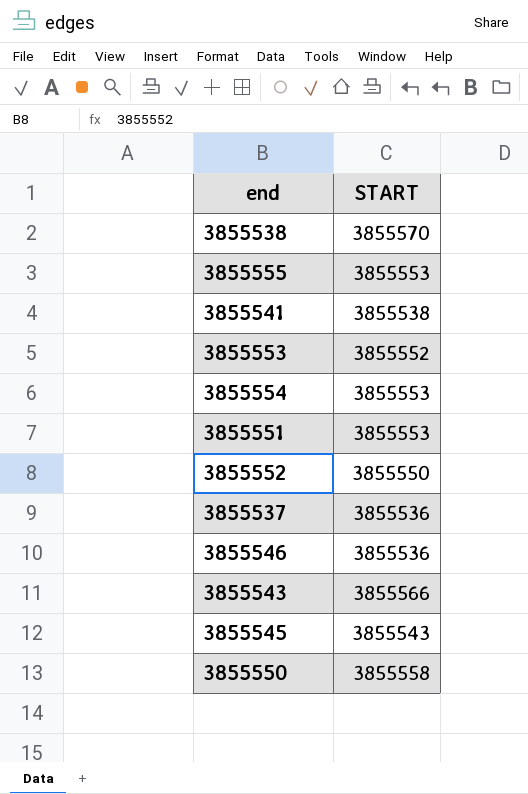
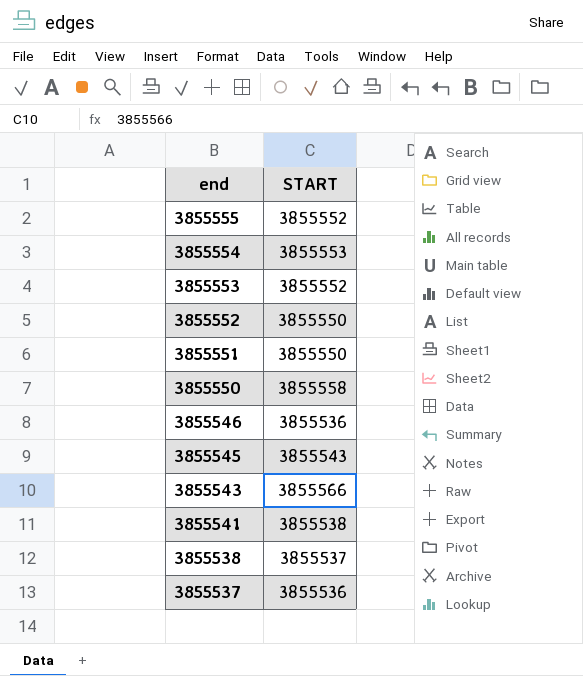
row order: none -> end descending
3855555 | START: 3855553 -> 3855552
3855551 | START: 3855553 -> 3855550
3855538 | START: 3855570 -> 3855537

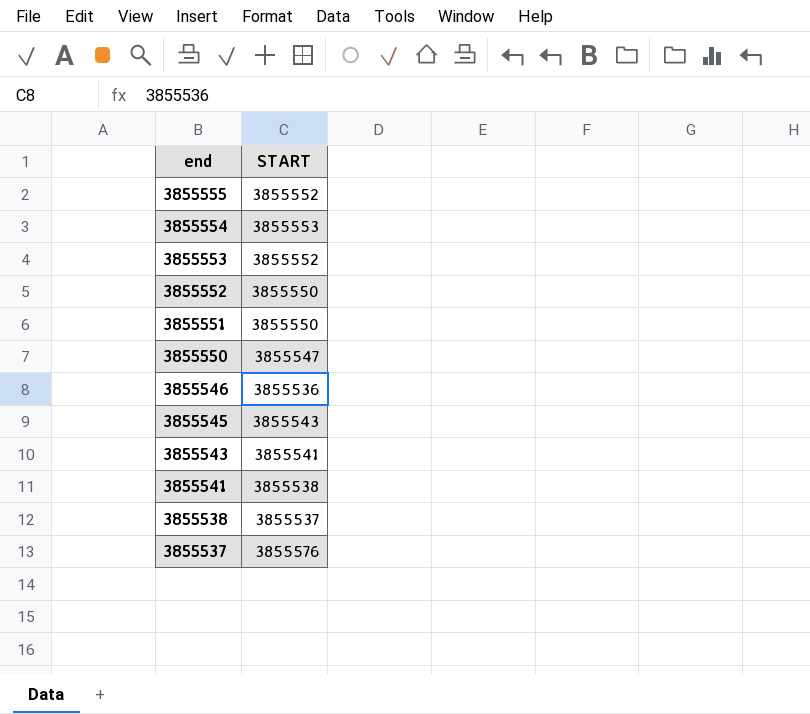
3855550 | START: 3855558 -> 3855547
3855543 | START: 3855566 -> 3855541
3855537 | START: 3855536 -> 3855576

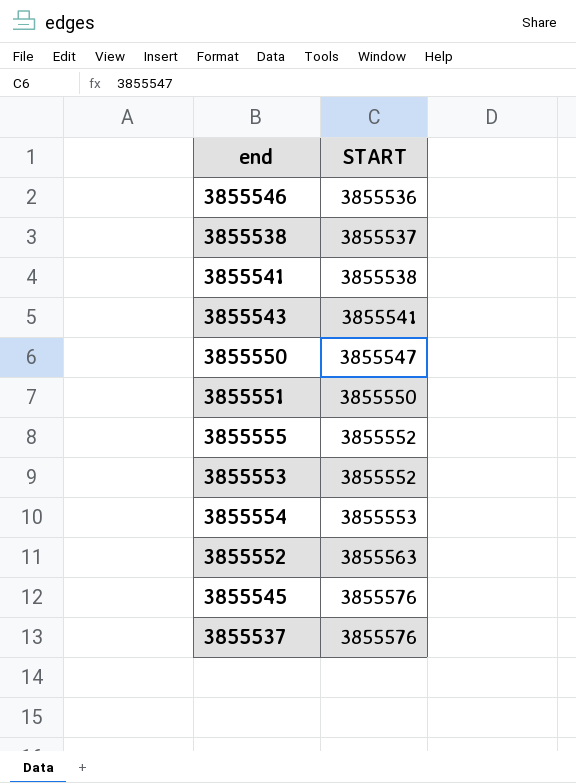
row order: end descending -> START ascending
3855552 | START: 3855550 -> 3855563
3855545 | START: 3855543 -> 3855576

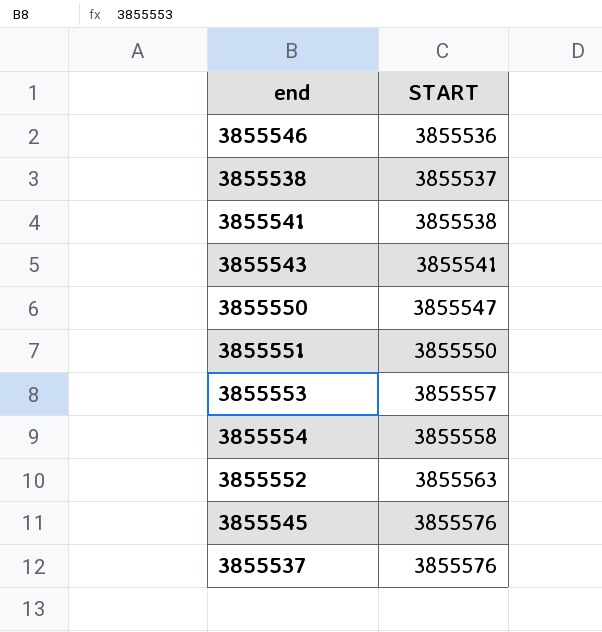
row 3855555: 3855552 -> none
3855553 | START: 3855552 -> 3855557
3855554 | START: 3855553 -> 3855558

